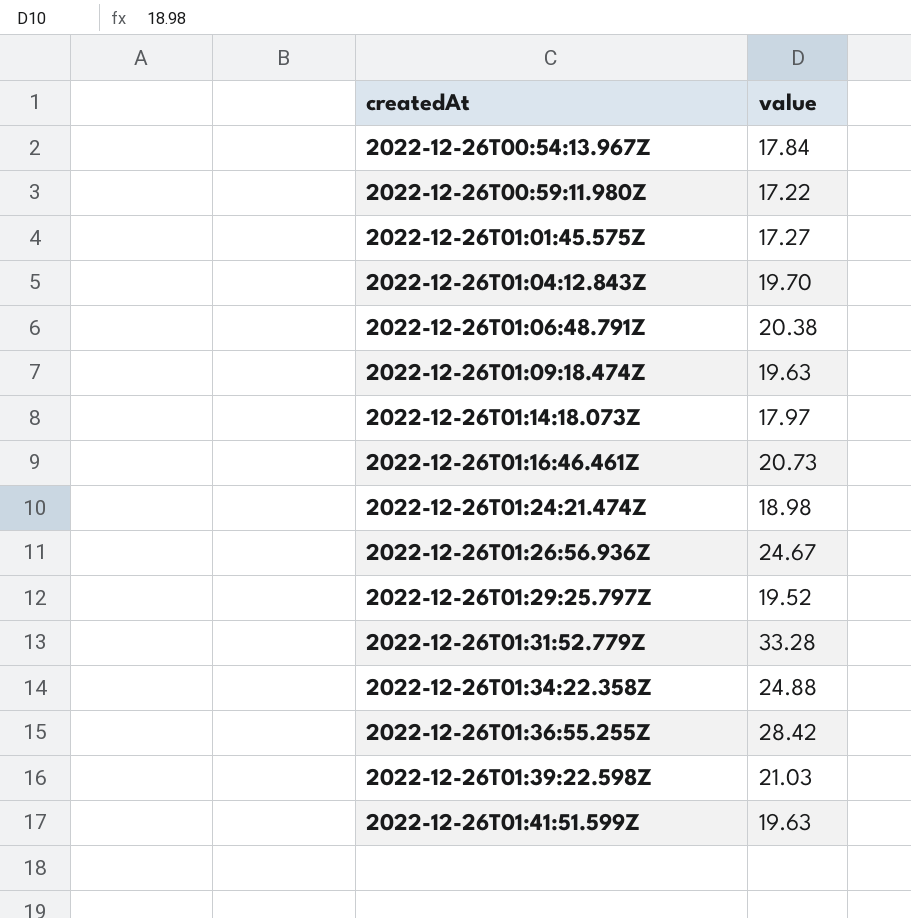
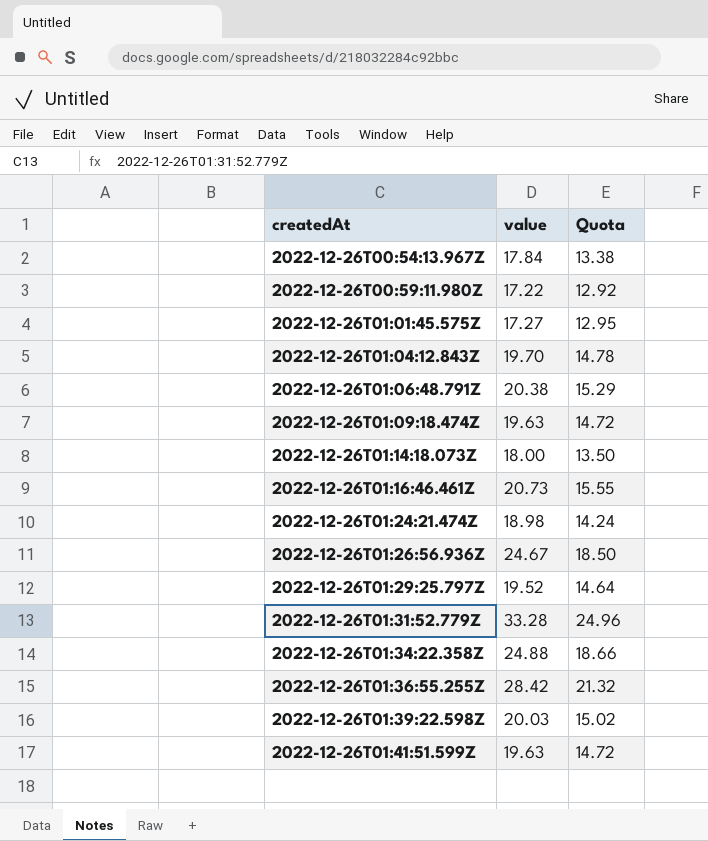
column Quota | formula: none -> [value] * 0.75
2022-12-26T01:14:18.073Z | value: 17.97 -> 18.00
2022-12-26T01:39:22.598Z | value: 21.03 -> 20.03

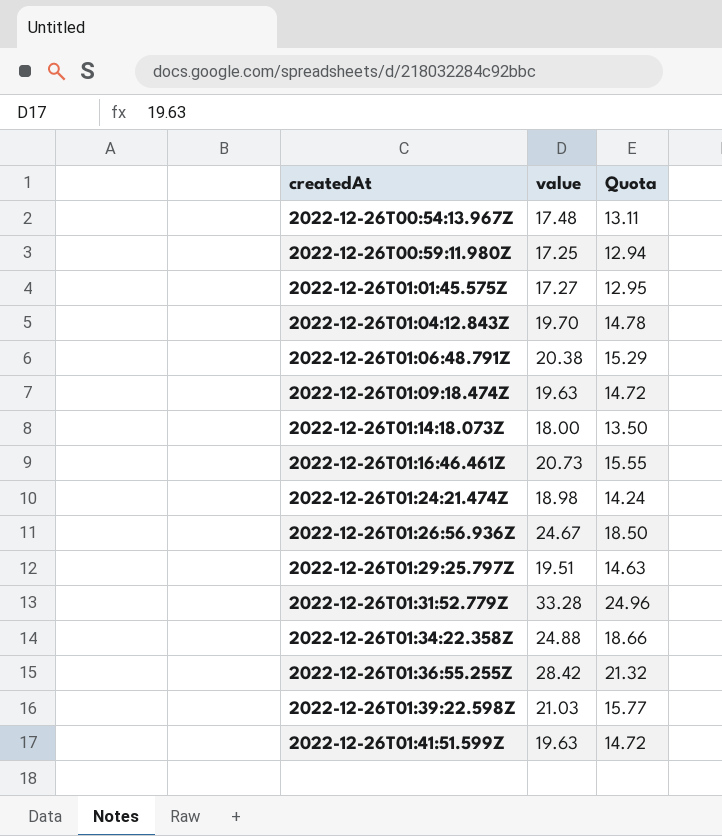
2022-12-26T00:54:13.967Z | value: 17.84 -> 17.48
2022-12-26T00:54:13.967Z | Quota: 13.38 -> 13.11
2022-12-26T00:59:11.980Z | value: 17.22 -> 17.25
2022-12-26T00:59:11.980Z | Quota: 12.92 -> 12.94
2022-12-26T01:29:25.797Z | value: 19.52 -> 19.51
2022-12-26T01:29:25.797Z | Quota: 14.64 -> 14.63
2022-12-26T01:39:22.598Z | value: 20.03 -> 21.03
2022-12-26T01:39:22.598Z | Quota: 15.02 -> 15.77

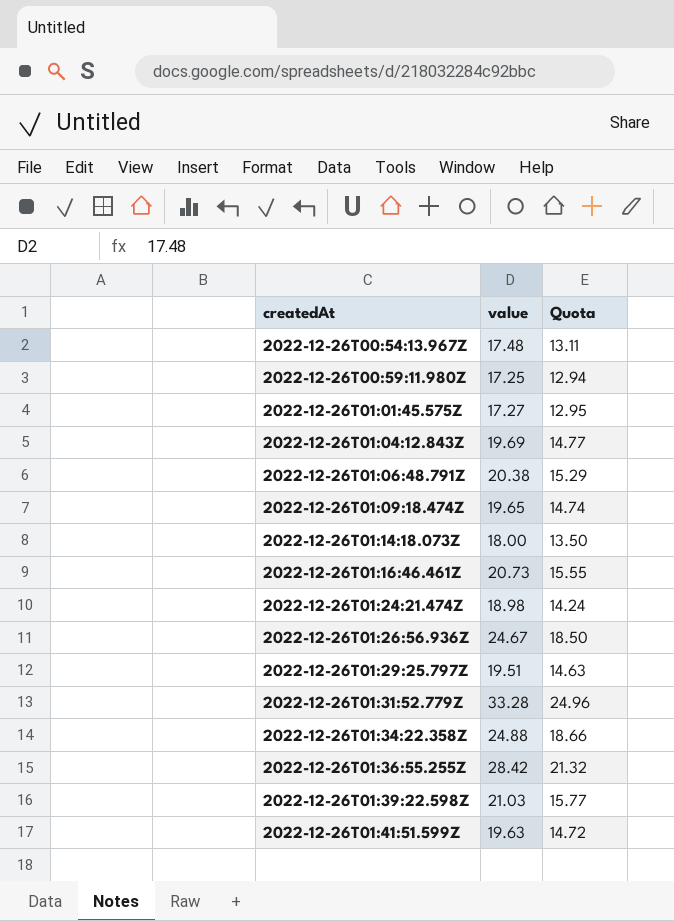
2022-12-26T01:04:12.843Z | value: 19.70 -> 19.69
2022-12-26T01:04:12.843Z | Quota: 14.78 -> 14.77
2022-12-26T01:09:18.474Z | value: 19.63 -> 19.65
2022-12-26T01:09:18.474Z | Quota: 14.72 -> 14.74

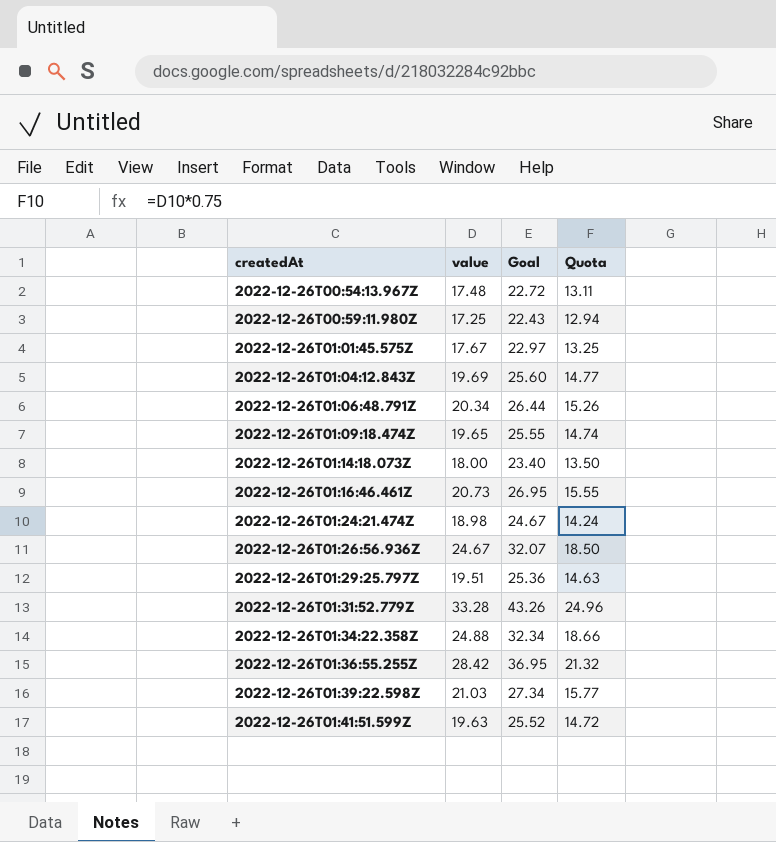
column Goal | formula: none -> [value] * 1.3
2022-12-26T01:01:45.575Z | value: 17.27 -> 17.67
2022-12-26T01:01:45.575Z | Quota: 12.95 -> 13.25
2022-12-26T01:06:48.791Z | value: 20.38 -> 20.34
2022-12-26T01:06:48.791Z | Quota: 15.29 -> 15.26

